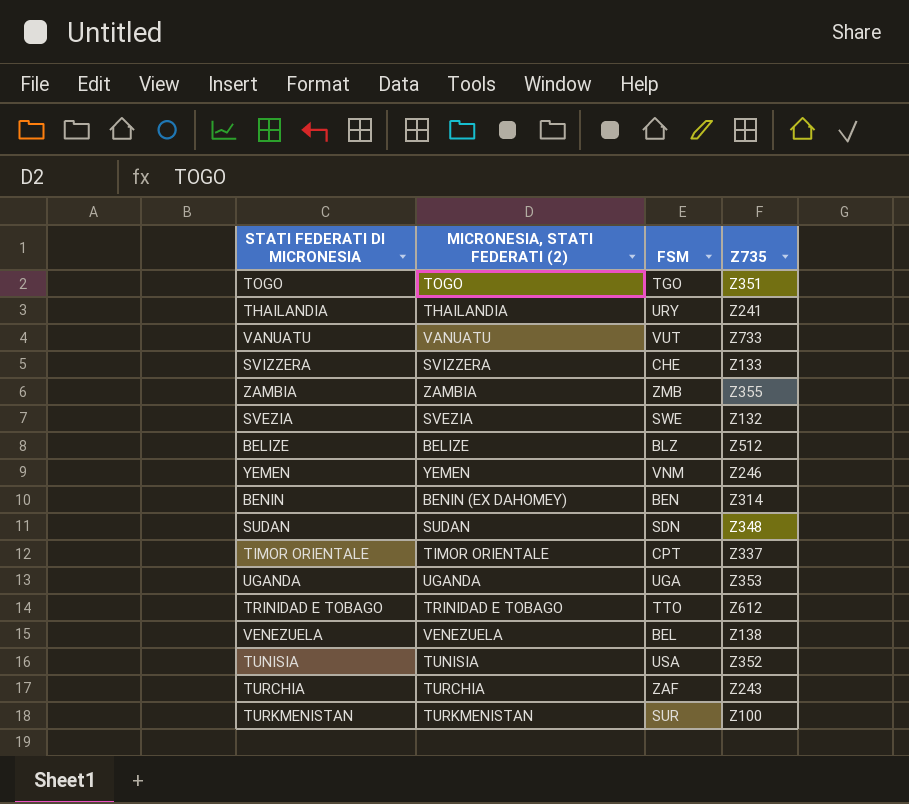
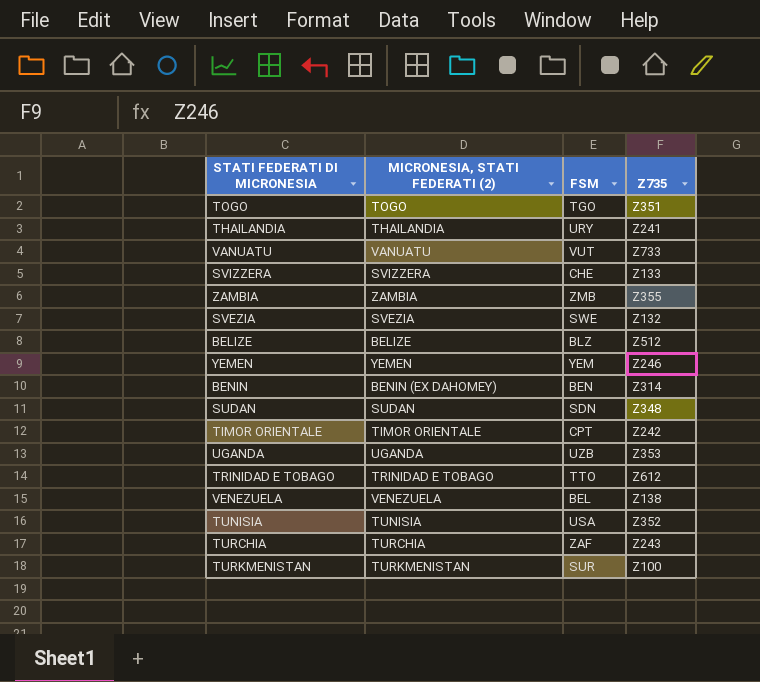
YEMEN | FSM: VNM -> YEM
TIMOR ORIENTALE | Z735: Z337 -> Z242
UGANDA | FSM: UGA -> UZB

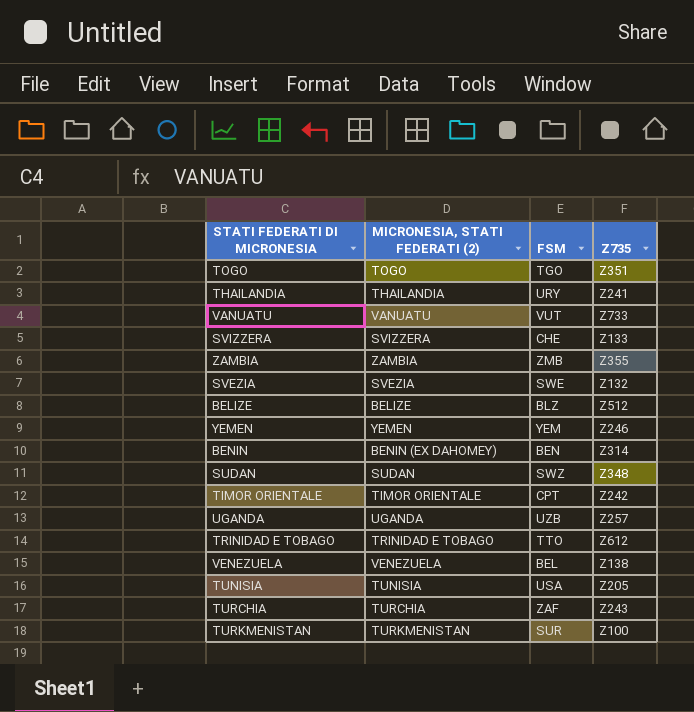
SUDAN | FSM: SDN -> SWZ
UGANDA | Z735: Z353 -> Z257
TUNISIA | Z735: Z352 -> Z205

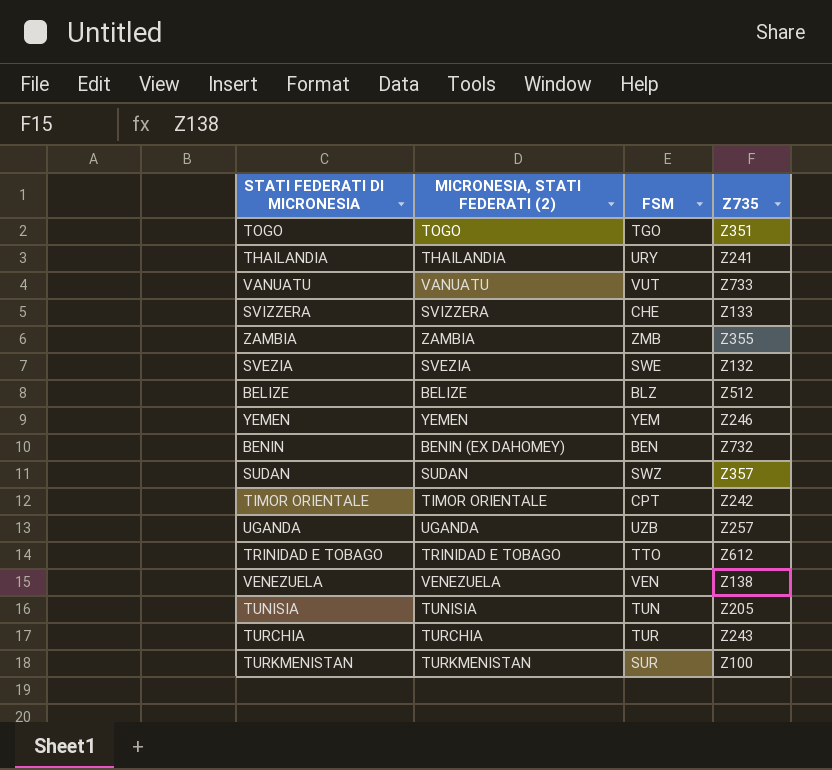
BENIN | Z735: Z314 -> Z732
SUDAN | Z735: Z348 -> Z357
VENEZUELA | FSM: BEL -> VEN
TUNISIA | FSM: USA -> TUN
TURCHIA | FSM: ZAF -> TUR

